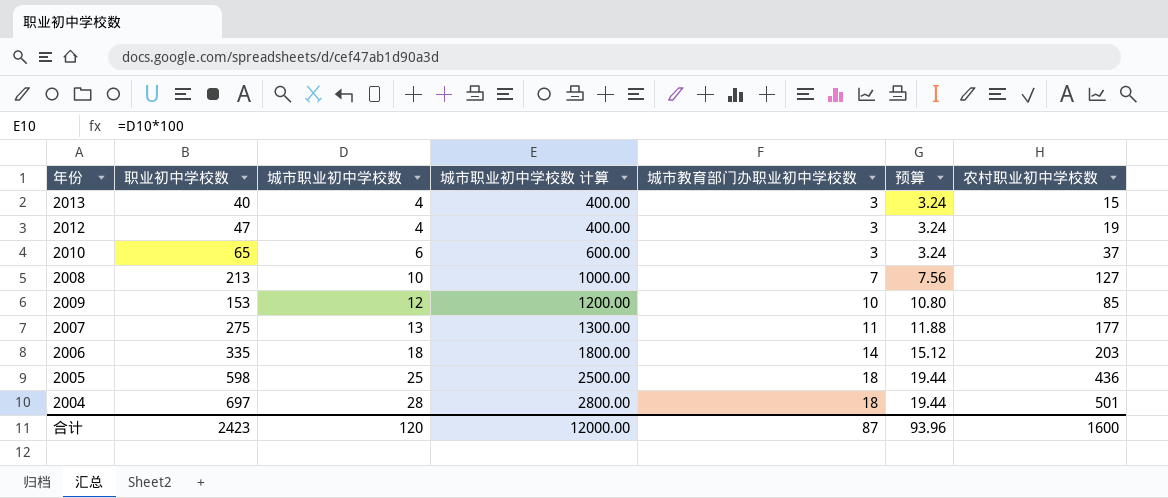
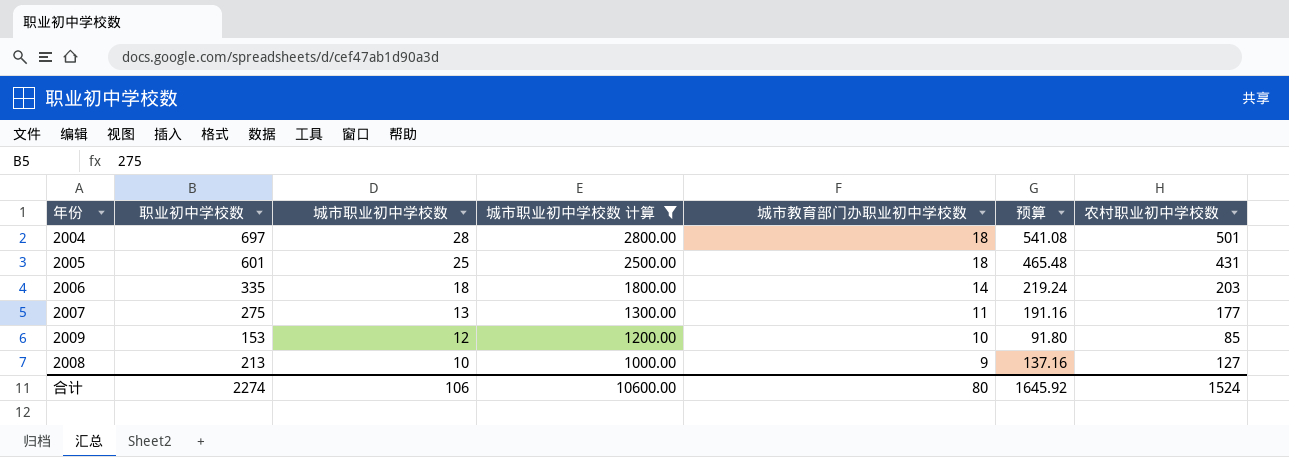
filter: none -> 城市职业初中学校数 计算 >= 1000.00
row order: 城市职业初中学校数 ascending -> 城市职业初中学校数 descending
column 预算 | formula: [城市教育部门办职业初中学校数] * 1.08 -> [农村职业初中学校数] * 1.08
2005 | 职业初中学校数: 598 -> 601
2005 | 农村职业初中学校数: 436 -> 431
2008 | 城市教育部门办职业初中学校数: 7 -> 9
合计 | 职业初中学校数: 2423 -> 2274
合计 | 城市职业初中学校数: 120 -> 106
合计 | 城市职业初中学校数 计算: 12000.00 -> 10600.00
合计 | 城市教育部门办职业初中学校数: 87 -> 80
合计 | 预算: 93.96 -> 1645.92
合计 | 农村职业初中学校数: 1600 -> 1524

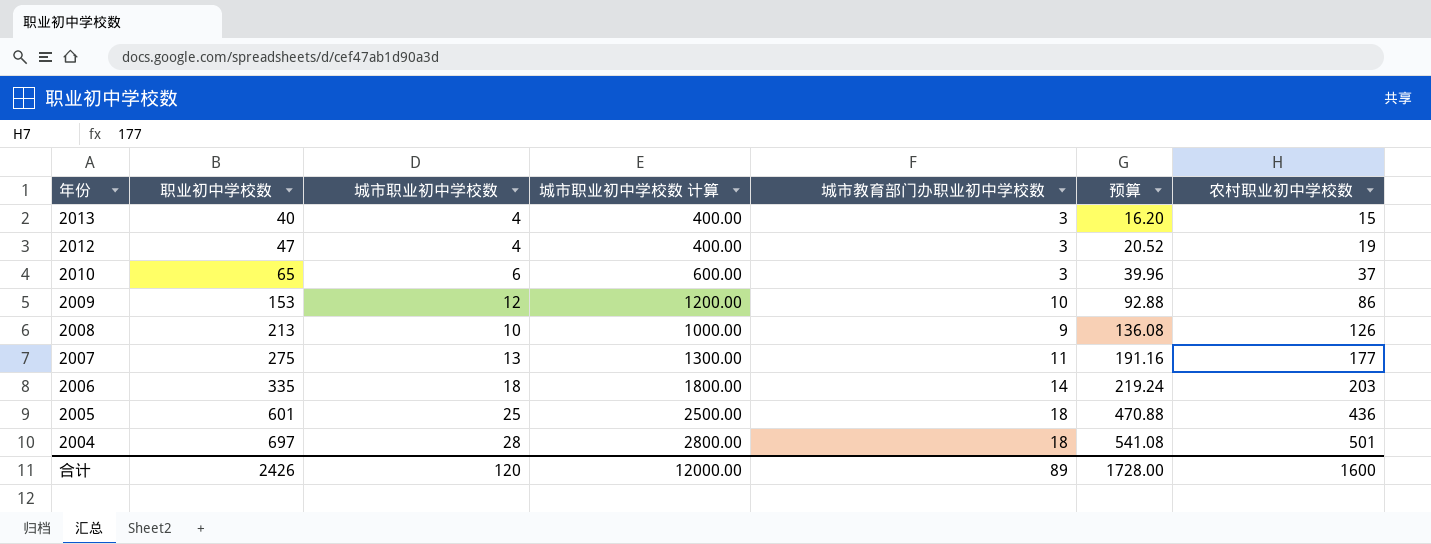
filter: 城市职业初中学校数 计算 >= 1000.00 -> none
row order: 城市职业初中学校数 descending -> 年份 descending
2009 | 预算: 91.80 -> 92.88
2009 | 农村职业初中学校数: 85 -> 86
2008 | 预算: 137.16 -> 136.08
2008 | 农村职业初中学校数: 127 -> 126
2005 | 预算: 465.48 -> 470.88
2005 | 农村职业初中学校数: 431 -> 436
合计 | 职业初中学校数: 2274 -> 2426
合计 | 城市职业初中学校数: 106 -> 120
合计 | 城市职业初中学校数 计算: 10600.00 -> 12000.00
合计 | 城市教育部门办职业初中学校数: 80 -> 89
合计 | 预算: 1645.92 -> 1728.00
合计 | 农村职业初中学校数: 1524 -> 1600

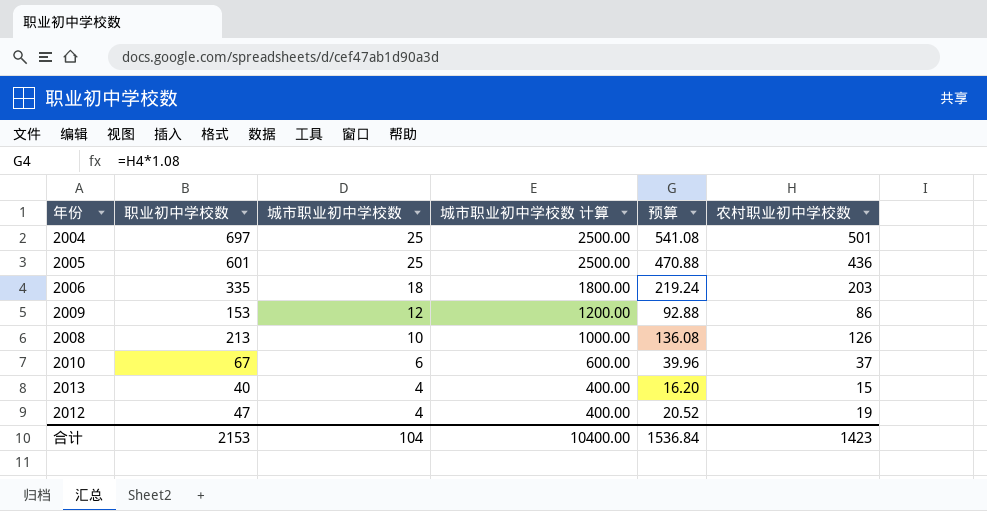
row order: 年份 descending -> 城市职业初中学校数 descending
column 城市教育部门办职业初中学校数 | position: 5 -> none
row 2007: 275 | 13 | 1300.00 | 11 | 191.16 | 177 -> none
2004 | 城市职业初中学校数: 28 -> 25
2004 | 城市职业初中学校数 计算: 2800.00 -> 2500.00
2010 | 职业初中学校数: 65 -> 67
合计 | 职业初中学校数: 2426 -> 2153
合计 | 城市职业初中学校数: 120 -> 104
合计 | 城市职业初中学校数 计算: 12000.00 -> 10400.00
合计 | 预算: 1728.00 -> 1536.84
合计 | 农村职业初中学校数: 1600 -> 1423

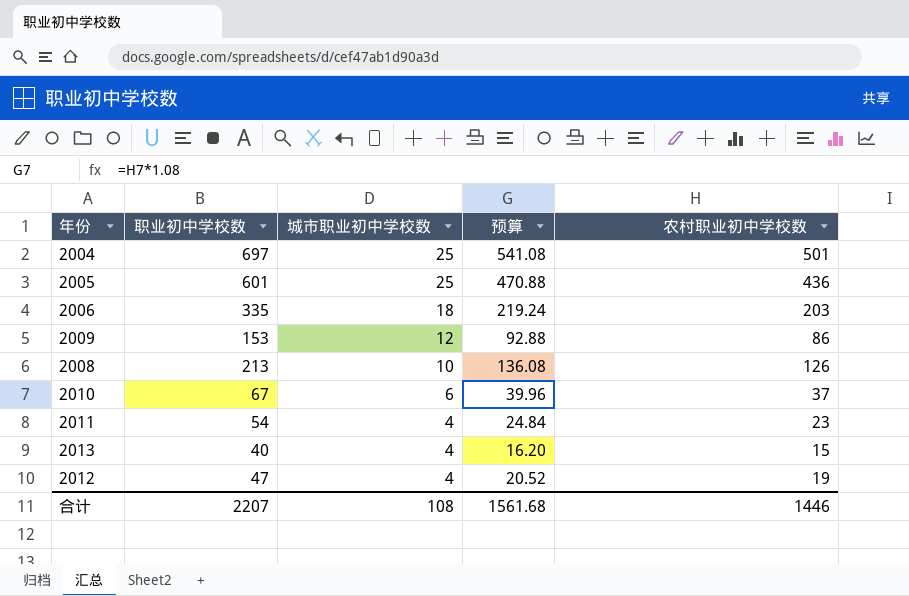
column 城市职业初中学校数 计算 | formula: [城市职业初中学校数] * 100 -> none
row 2011: none -> 54 | 4 | 24.84 | 23
合计 | 职业初中学校数: 2153 -> 2207
合计 | 城市职业初中学校数: 104 -> 108
合计 | 预算: 1536.84 -> 1561.68
合计 | 农村职业初中学校数: 1423 -> 1446

